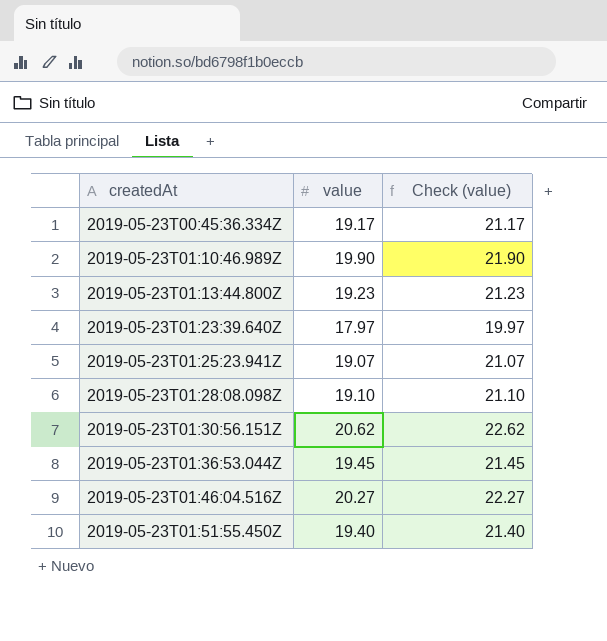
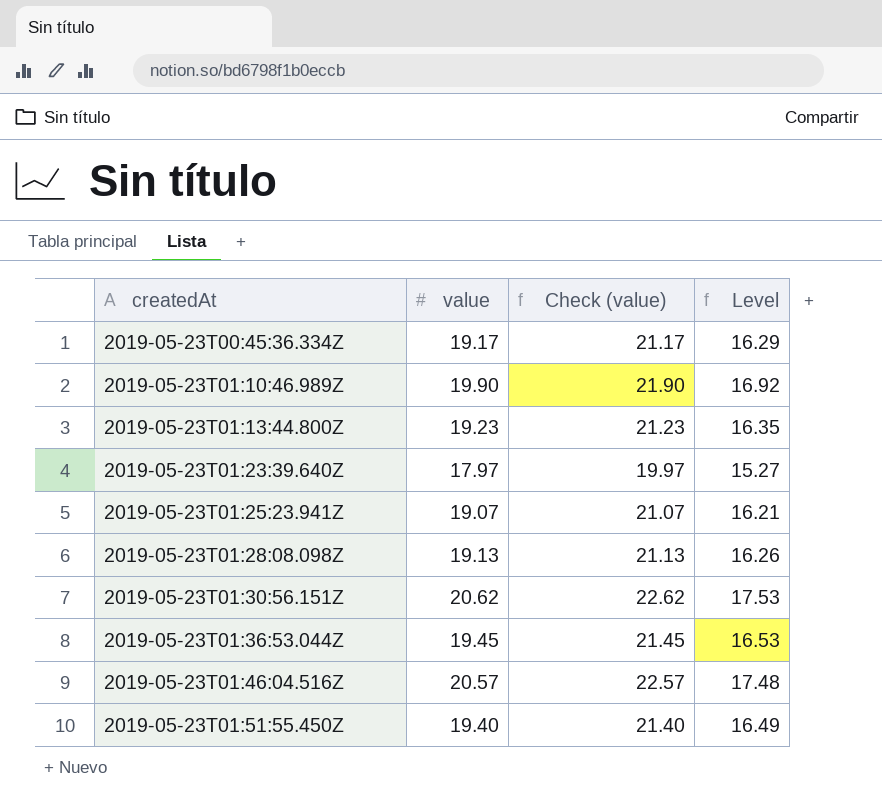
column Level | formula: none -> [value] * 0.85
2019-05-23T01:28:08.098Z | value: 19.10 -> 19.13
2019-05-23T01:28:08.098Z | Check (value): 21.10 -> 21.13
2019-05-23T01:46:04.516Z | value: 20.27 -> 20.57
2019-05-23T01:46:04.516Z | Check (value): 22.27 -> 22.57

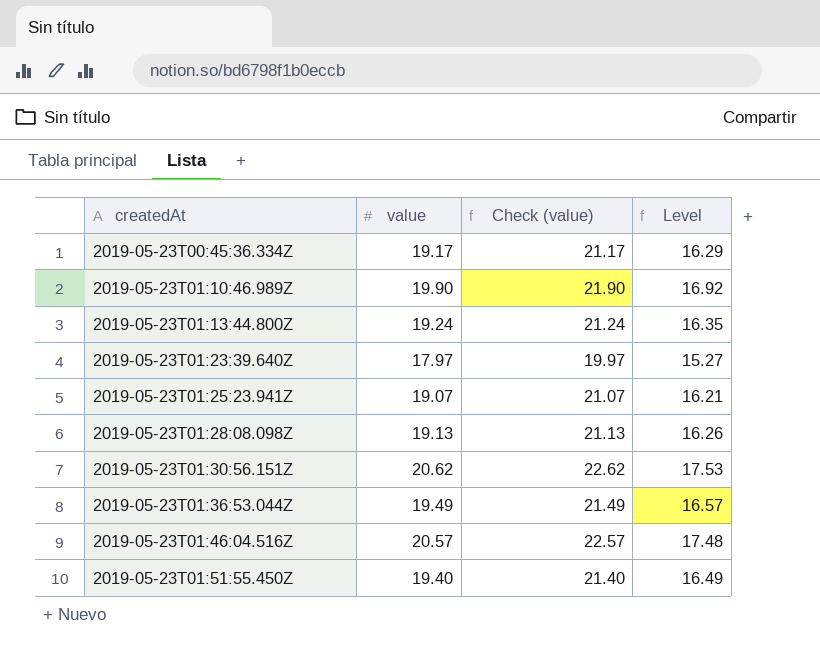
2019-05-23T01:13:44.800Z | value: 19.23 -> 19.24
2019-05-23T01:13:44.800Z | Check (value): 21.23 -> 21.24
2019-05-23T01:36:53.044Z | value: 19.45 -> 19.49
2019-05-23T01:36:53.044Z | Check (value): 21.45 -> 21.49
2019-05-23T01:36:53.044Z | Level: 16.53 -> 16.57

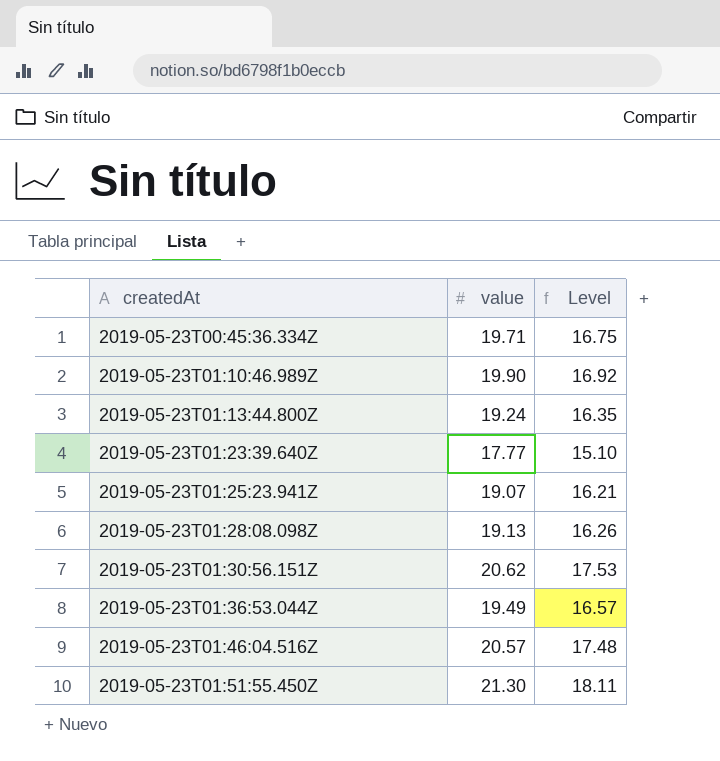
column Check (value) | formula: [value] + 2 -> none
2019-05-23T00:45:36.334Z | value: 19.17 -> 19.71
2019-05-23T00:45:36.334Z | Level: 16.29 -> 16.75
2019-05-23T01:23:39.640Z | value: 17.97 -> 17.77
2019-05-23T01:23:39.640Z | Level: 15.27 -> 15.10
2019-05-23T01:51:55.450Z | value: 19.40 -> 21.30
2019-05-23T01:51:55.450Z | Level: 16.49 -> 18.11

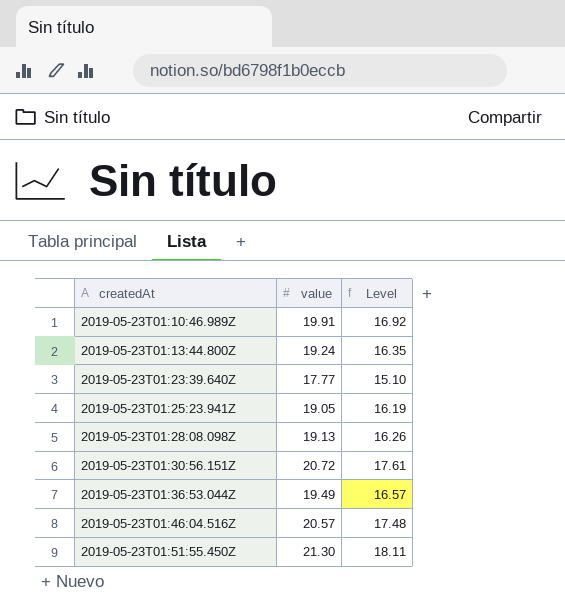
row 2019-05-23T00:45:36.334Z: 19.71 | 16.75 -> none
2019-05-23T01:10:46.989Z | value: 19.90 -> 19.91
2019-05-23T01:25:23.941Z | value: 19.07 -> 19.05
2019-05-23T01:25:23.941Z | Level: 16.21 -> 16.19
2019-05-23T01:30:56.151Z | value: 20.62 -> 20.72
2019-05-23T01:30:56.151Z | Level: 17.53 -> 17.61

